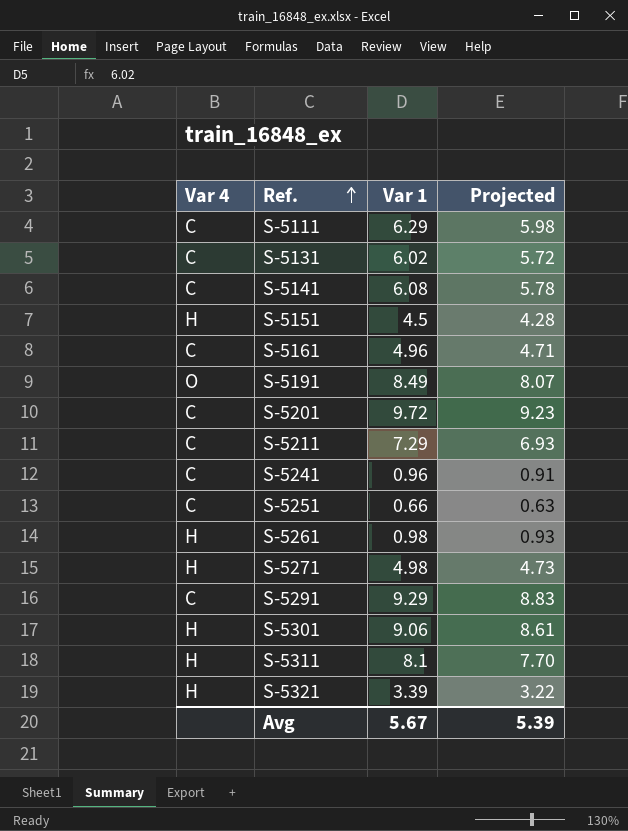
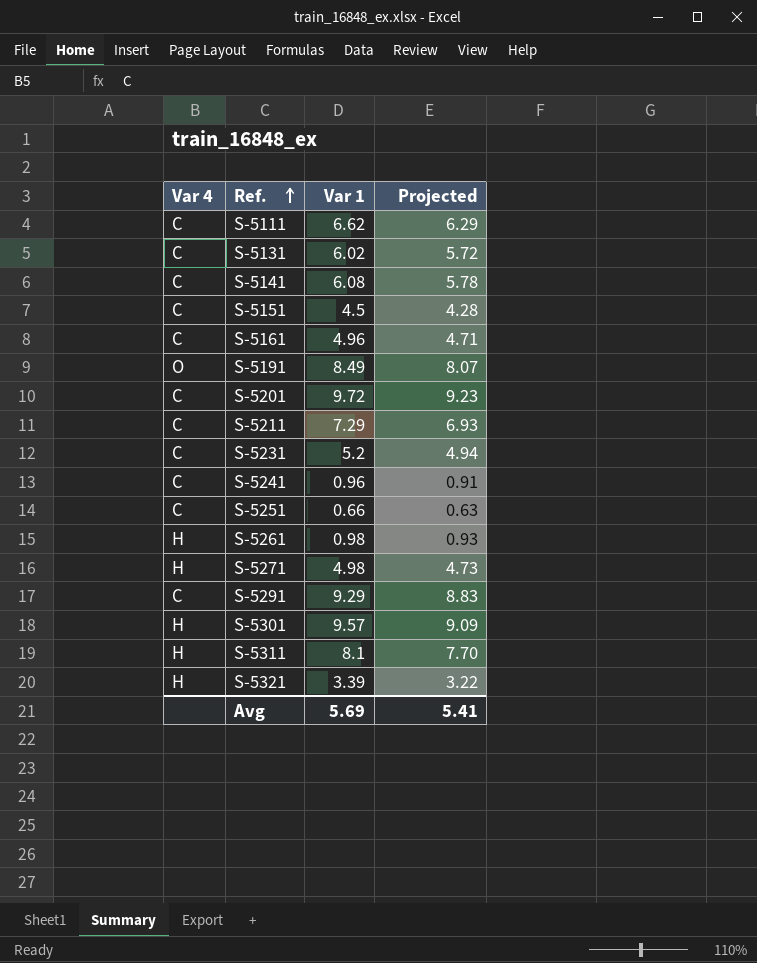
S-5111 | Var 1: 6.29 -> 6.62
S-5111 | Projected: 5.98 -> 6.29
S-5151 | Var 4: H -> C
row S-5231: none -> C | 5.2 | 4.94
S-5301 | Var 1: 9.06 -> 9.57
S-5301 | Projected: 8.61 -> 9.09
Avg | Var 1: 5.67 -> 5.69
Avg | Projected: 5.39 -> 5.41

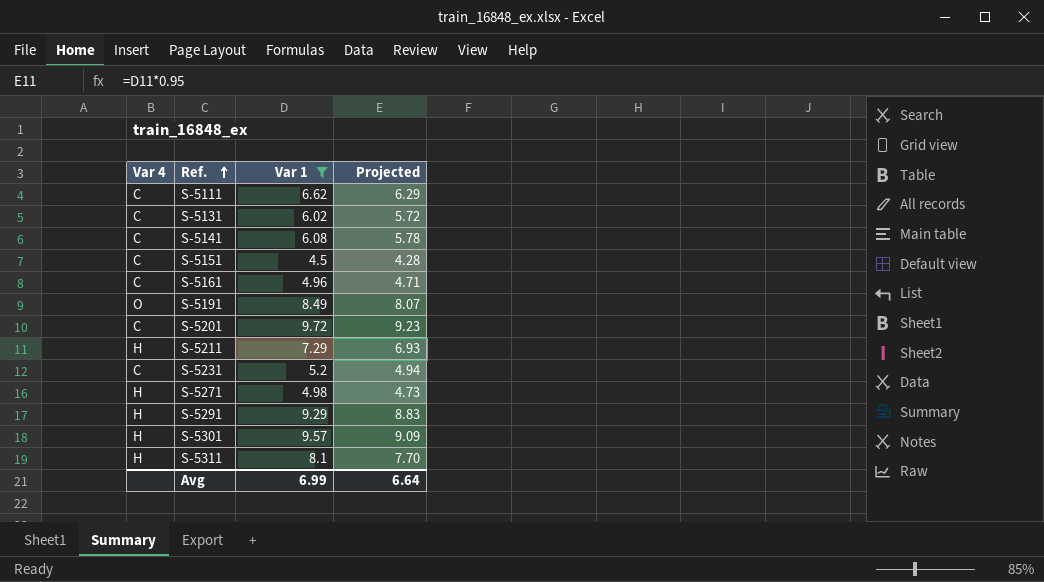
filter: none -> Var 1 >= 4.5
S-5211 | Var 4: C -> H
S-5291 | Var 4: C -> H
Avg | Var 1: 5.69 -> 6.99
Avg | Projected: 5.41 -> 6.64

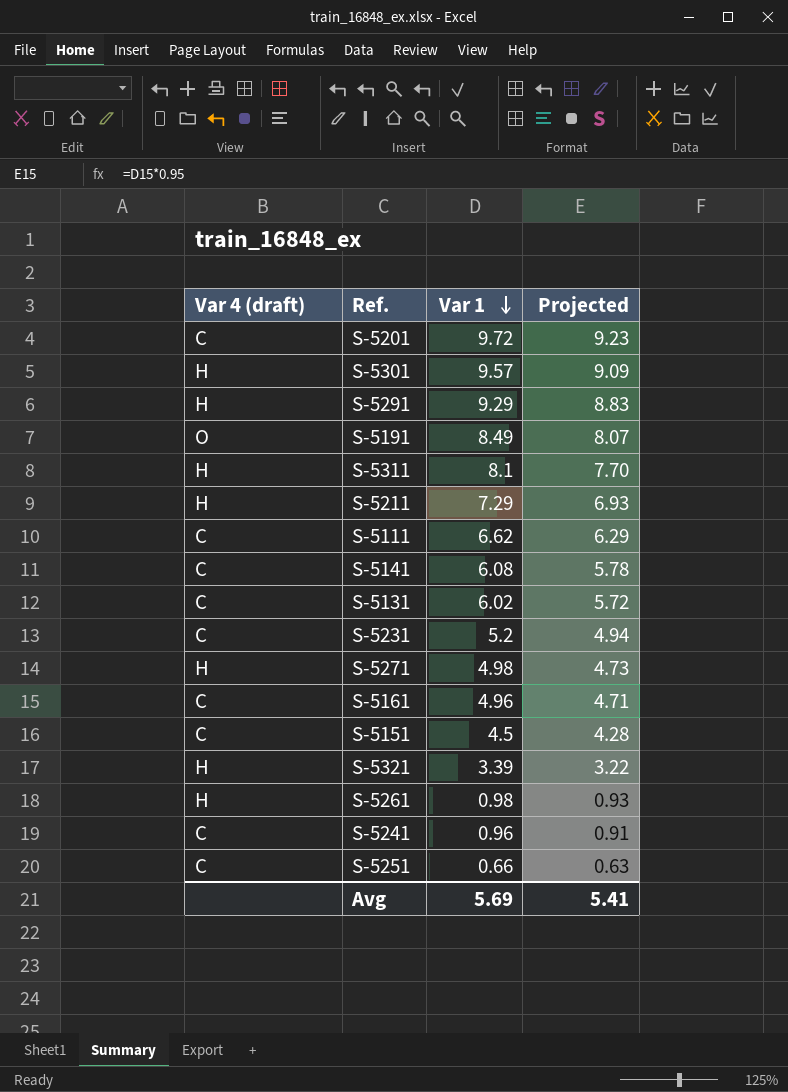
filter: Var 1 >= 4.5 -> none
row order: Ref. ascending -> Var 1 descending
column name: Var 4 -> Var 4 (draft)
Avg | Var 1: 6.99 -> 5.69
Avg | Projected: 6.64 -> 5.41

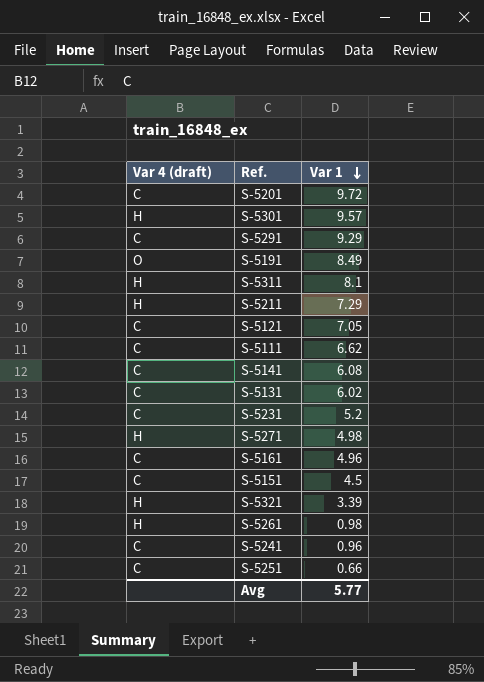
column Projected | formula: [Var 1] * 0.95 -> none
S-5291 | Var 4 (draft): H -> C
row S-5121: none -> C | 7.05
Avg | Var 1: 5.69 -> 5.77

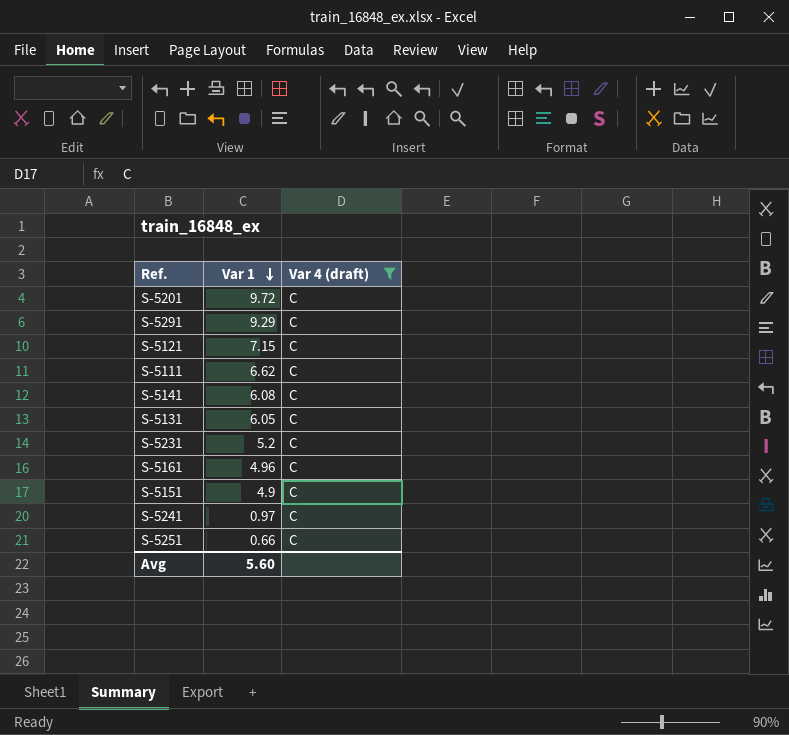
filter: none -> Var 4 (draft) = C
column Var 4 (draft) | position: 1 -> 3
S-5121 | Var 1: 7.05 -> 7.15
S-5131 | Var 1: 6.02 -> 6.05
S-5151 | Var 1: 4.5 -> 4.9
S-5241 | Var 1: 0.96 -> 0.97
Avg | Var 1: 5.77 -> 5.60

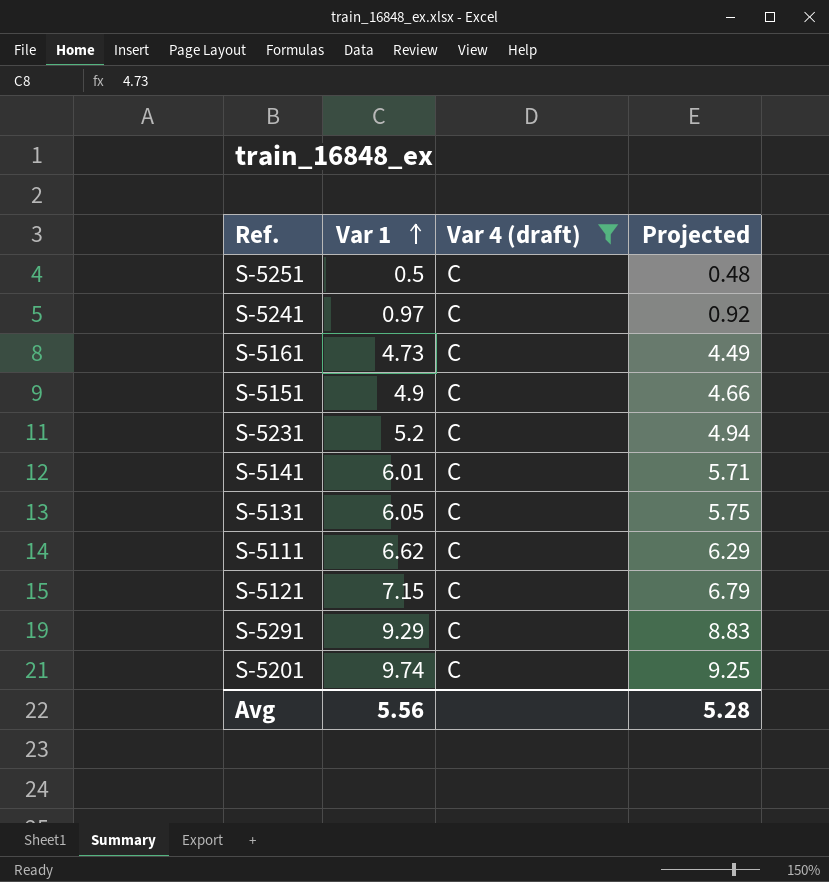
row order: Var 1 descending -> Var 1 ascending
column Projected | formula: none -> [Var 1] * 0.95
S-5251 | Var 1: 0.66 -> 0.5
S-5161 | Var 1: 4.96 -> 4.73
S-5141 | Var 1: 6.08 -> 6.01
S-5201 | Var 1: 9.72 -> 9.74
Avg | Var 1: 5.60 -> 5.56

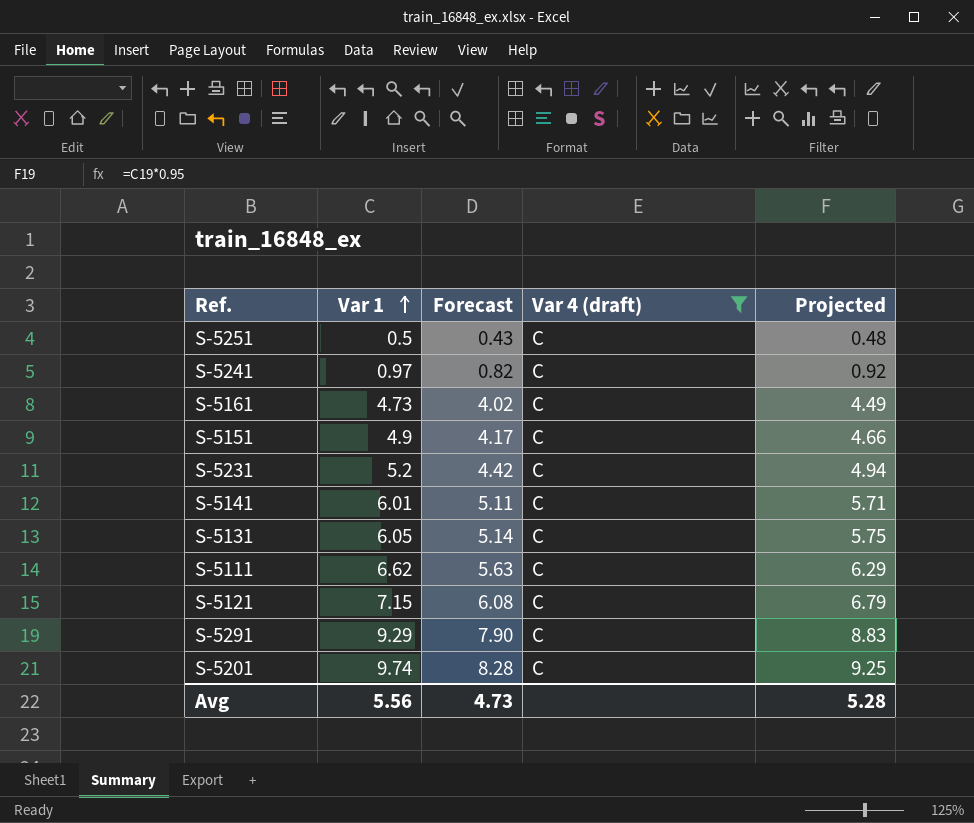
column Forecast | formula: none -> [Var 1] * 0.85

